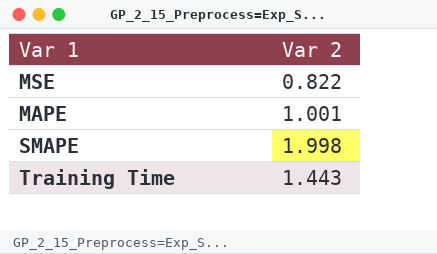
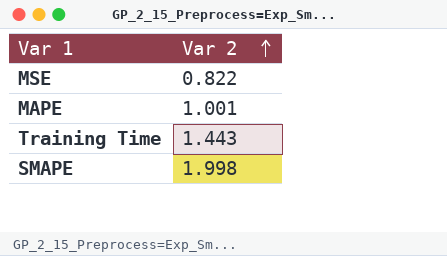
row order: none -> Var 2 ascending

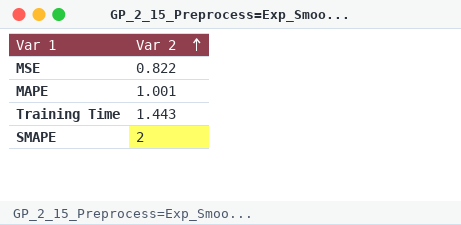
SMAPE | Var 2: 1.998 -> 2

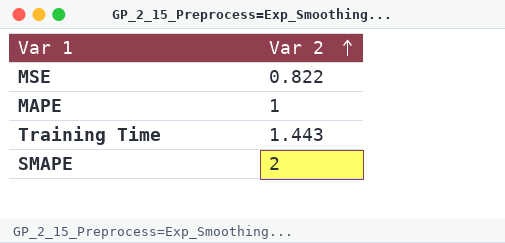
MAPE | Var 2: 1.001 -> 1

